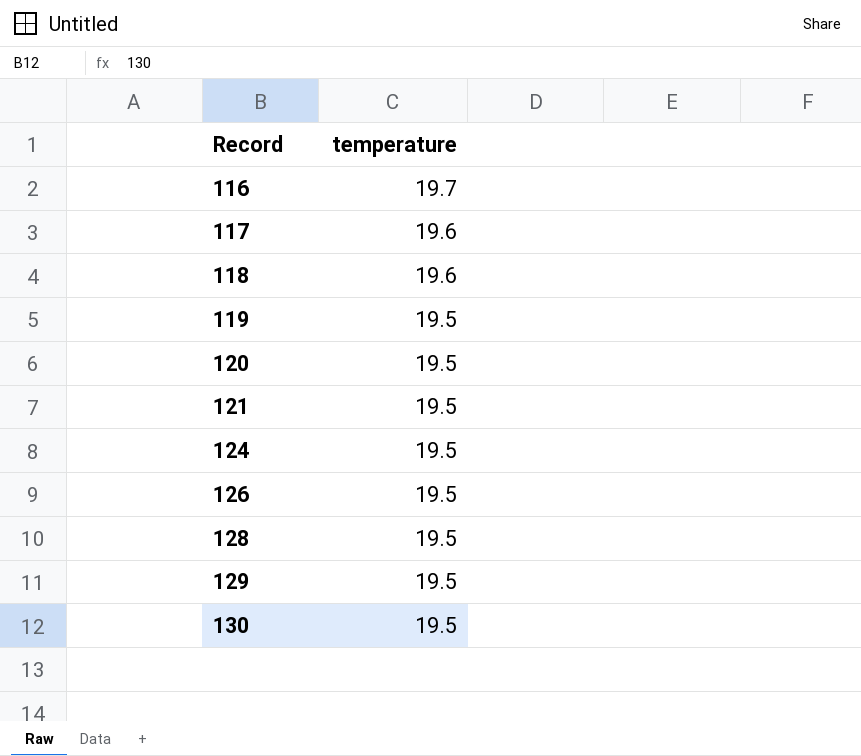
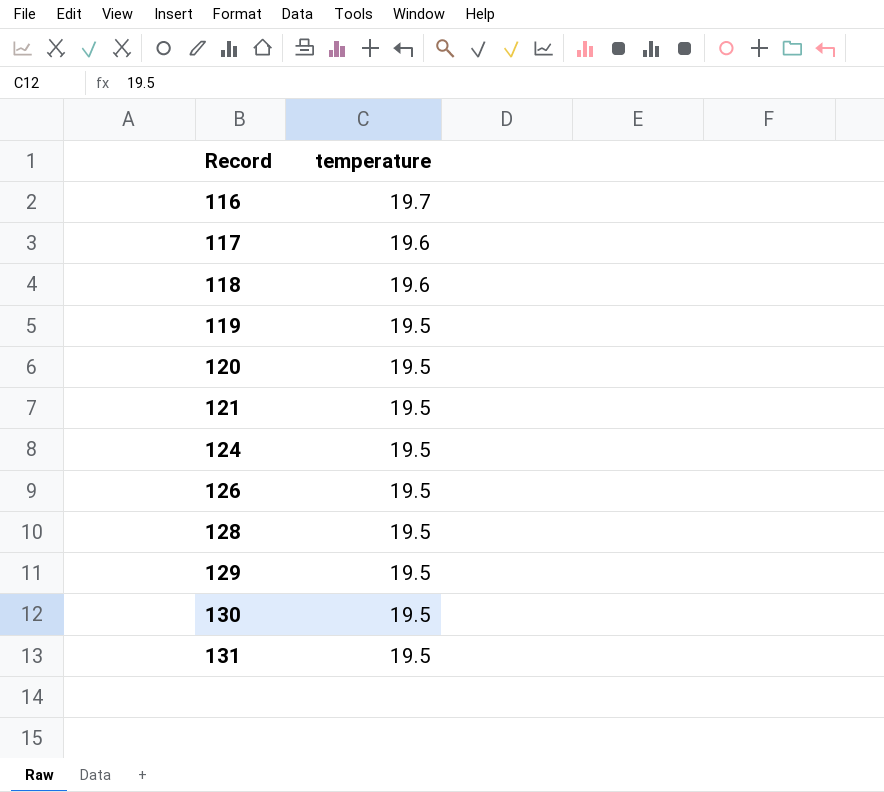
row 131: none -> 19.5

